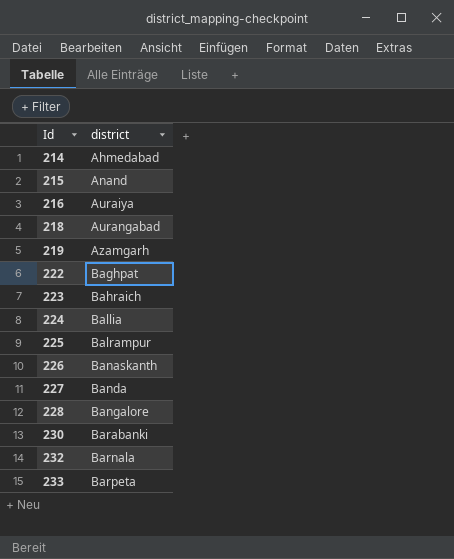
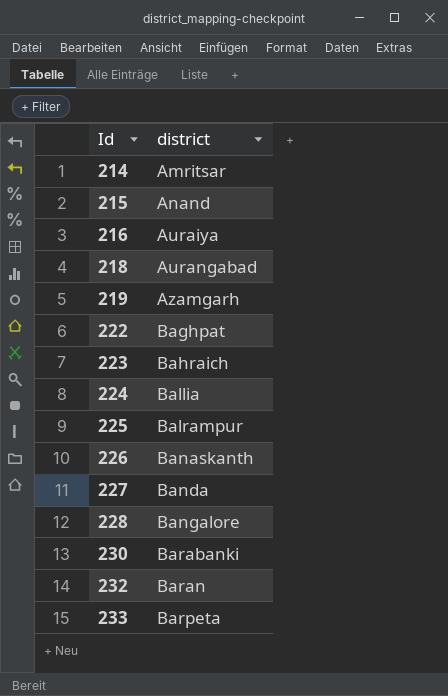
214 | district: Ahmedabad -> Amritsar
232 | district: Barnala -> Baran

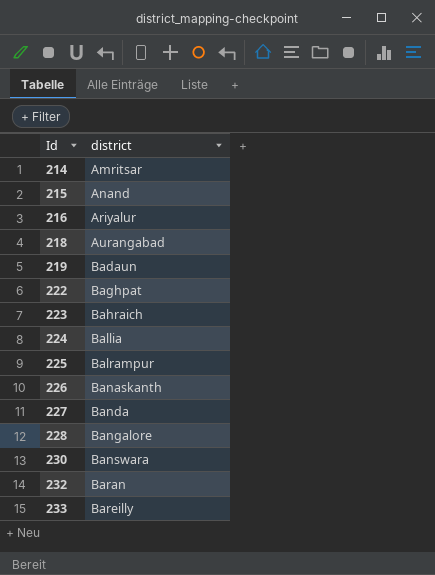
216 | district: Auraiya -> Ariyalur
219 | district: Azamgarh -> Badaun
230 | district: Barabanki -> Banswara
233 | district: Barpeta -> Bareilly

